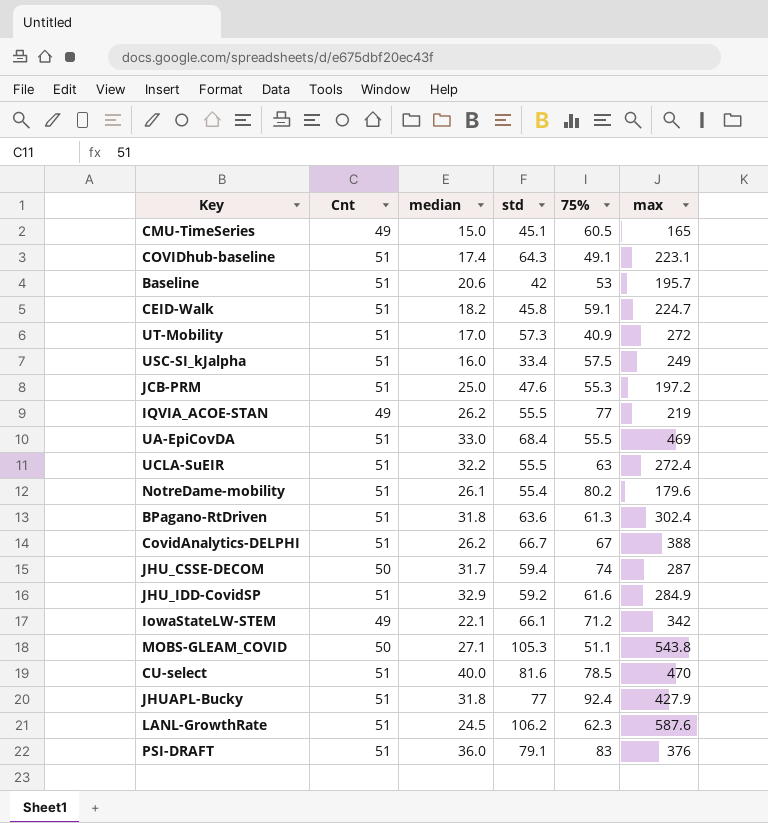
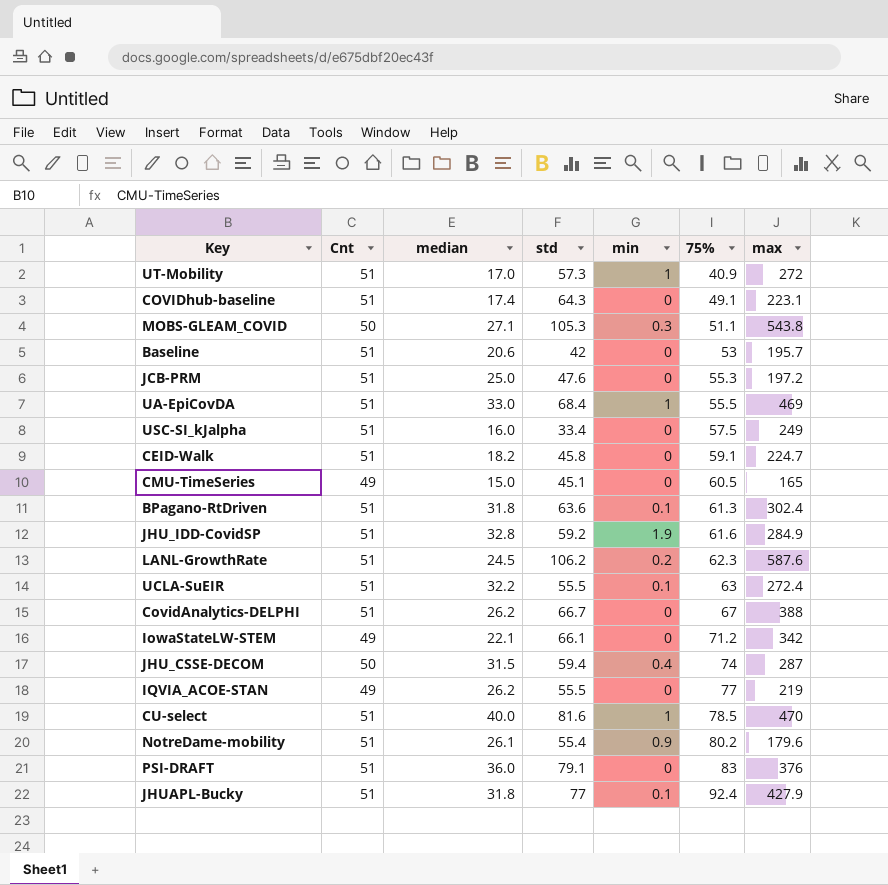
row order: none -> 75% ascending
column min | position: none -> 5
JHU_IDD-CovidSP | median: 32.9 -> 32.8
JHU_CSSE-DECOM | median: 31.7 -> 31.5

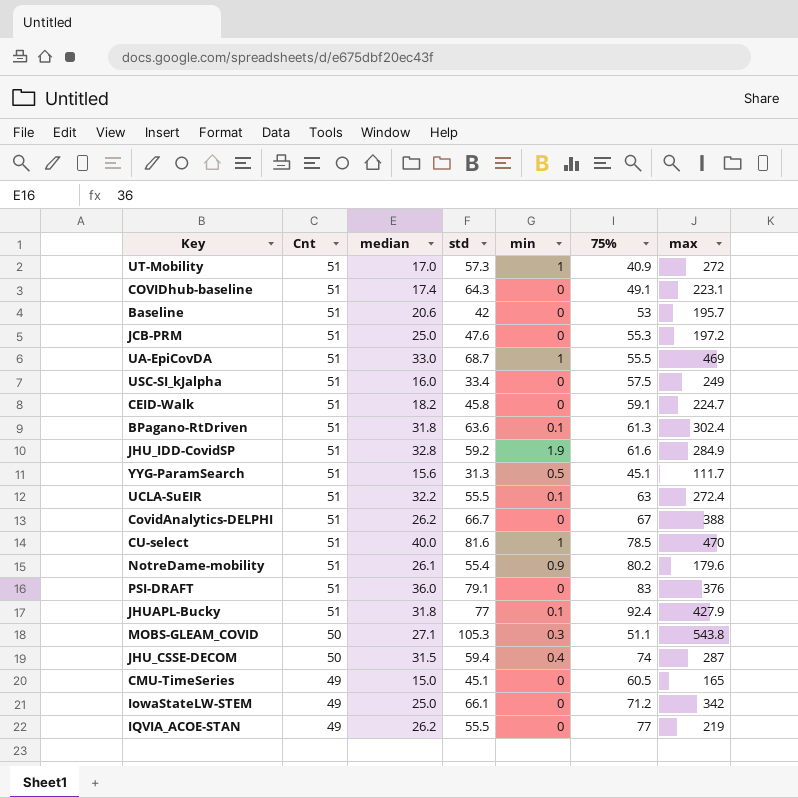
row order: 75% ascending -> Cnt descending
row LANL-GrowthRate: 51 | 24.5 | 106.2 | 0.2 | 62.3 | 587.6 -> none
UA-EpiCovDA | std: 68.4 -> 68.7
row YYG-ParamSearch: none -> 51 | 15.6 | 31.3 | 0.5 | 45.1 | 111.7
IowaStateLW-STEM | median: 22.1 -> 25.0

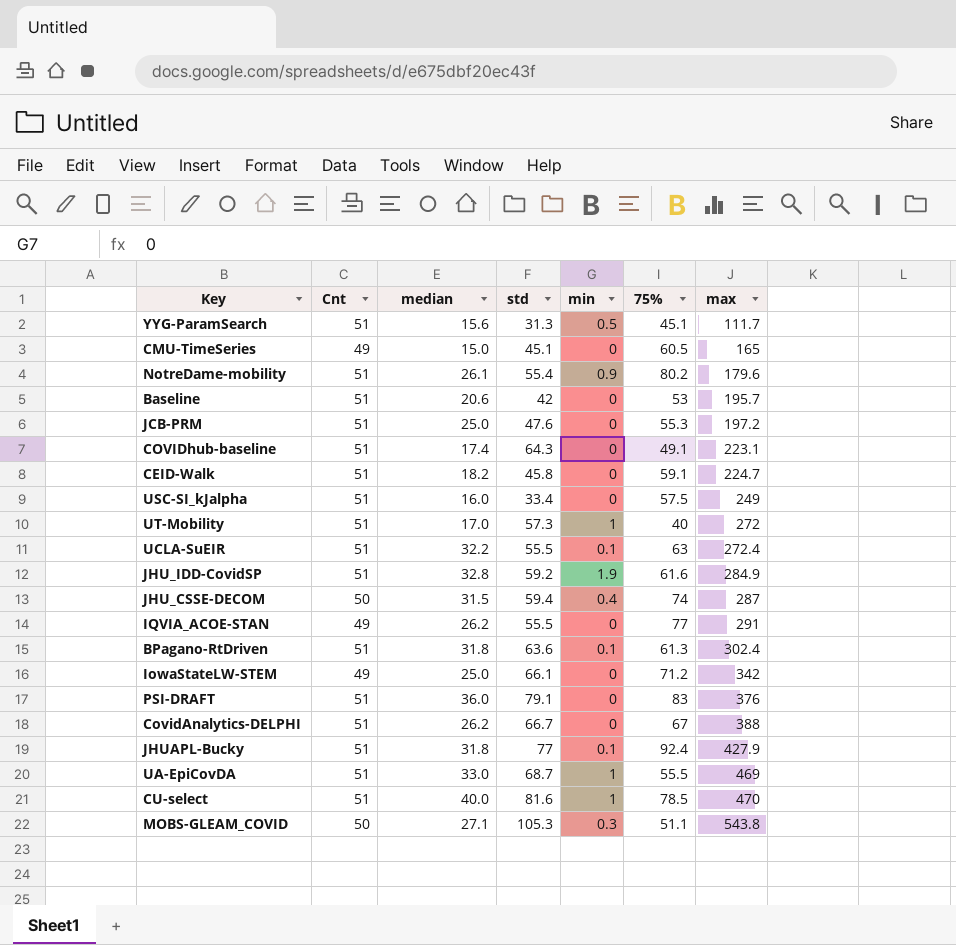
row order: Cnt descending -> max ascending
UT-Mobility | 75%: 40.9 -> 40
IQVIA_ACOE-STAN | max: 219 -> 291

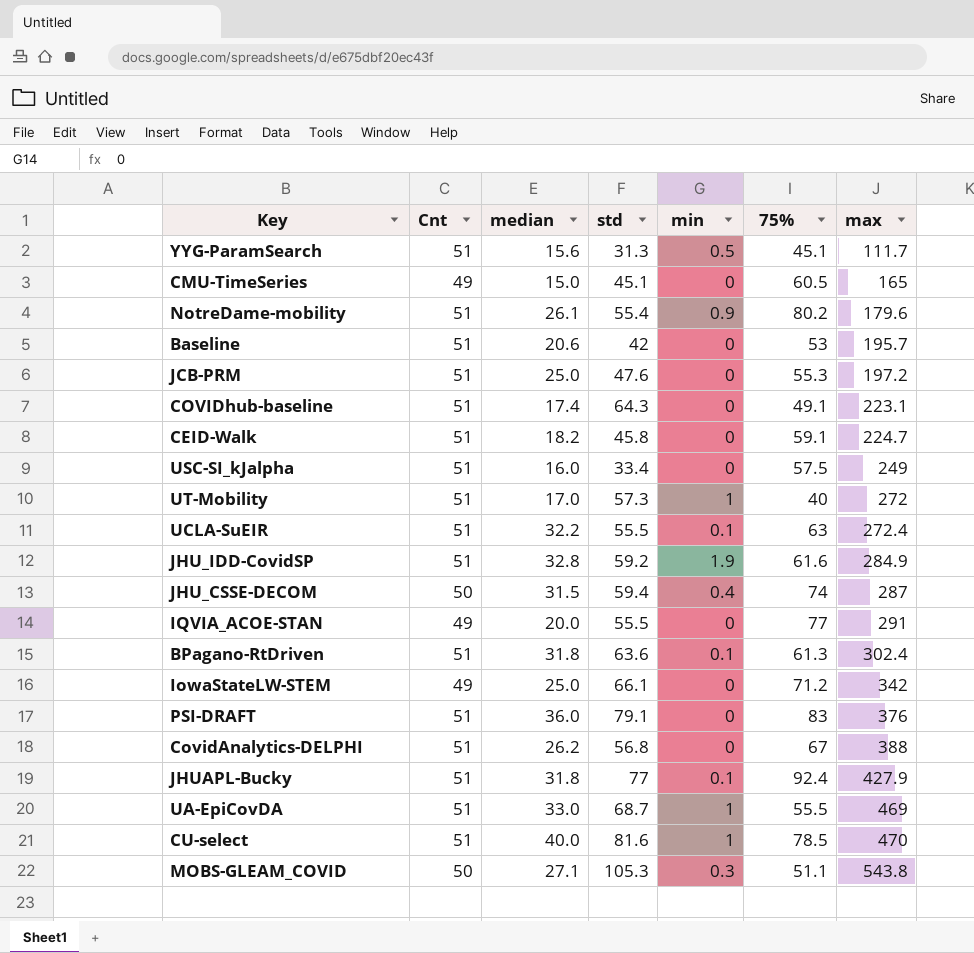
IQVIA_ACOE-STAN | median: 26.2 -> 20.0
CovidAnalytics-DELPHI | std: 66.7 -> 56.8

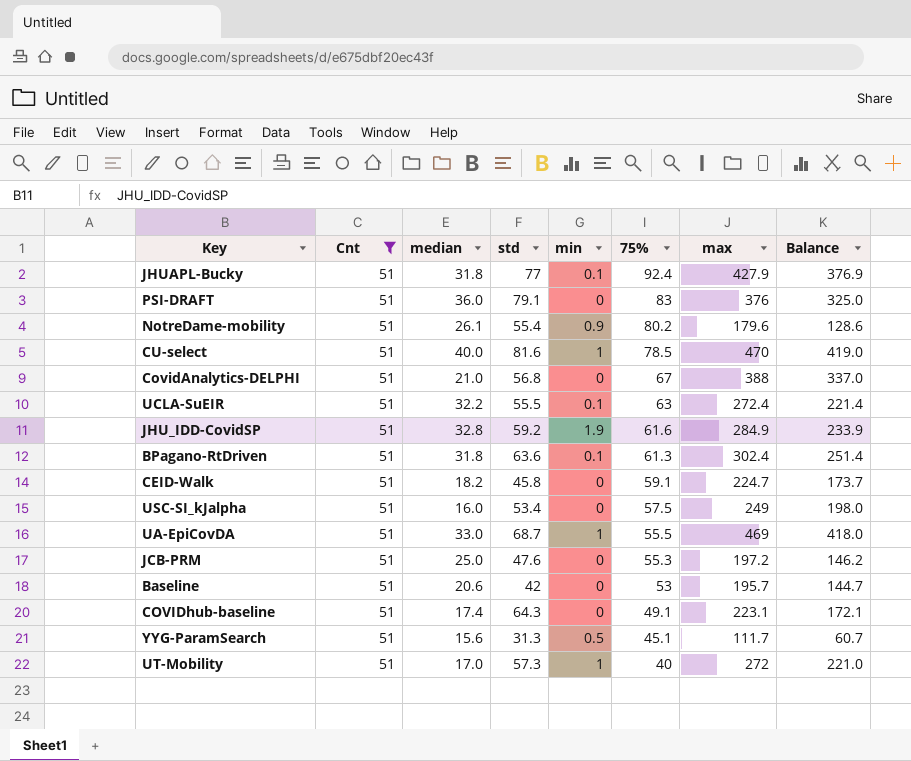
filter: none -> Cnt = 51
row order: max ascending -> 75% descending
column Balance | formula: none -> [max] - [Cnt]
CovidAnalytics-DELPHI | median: 26.2 -> 21.0
USC-SI_kJalpha | std: 33.4 -> 53.4

